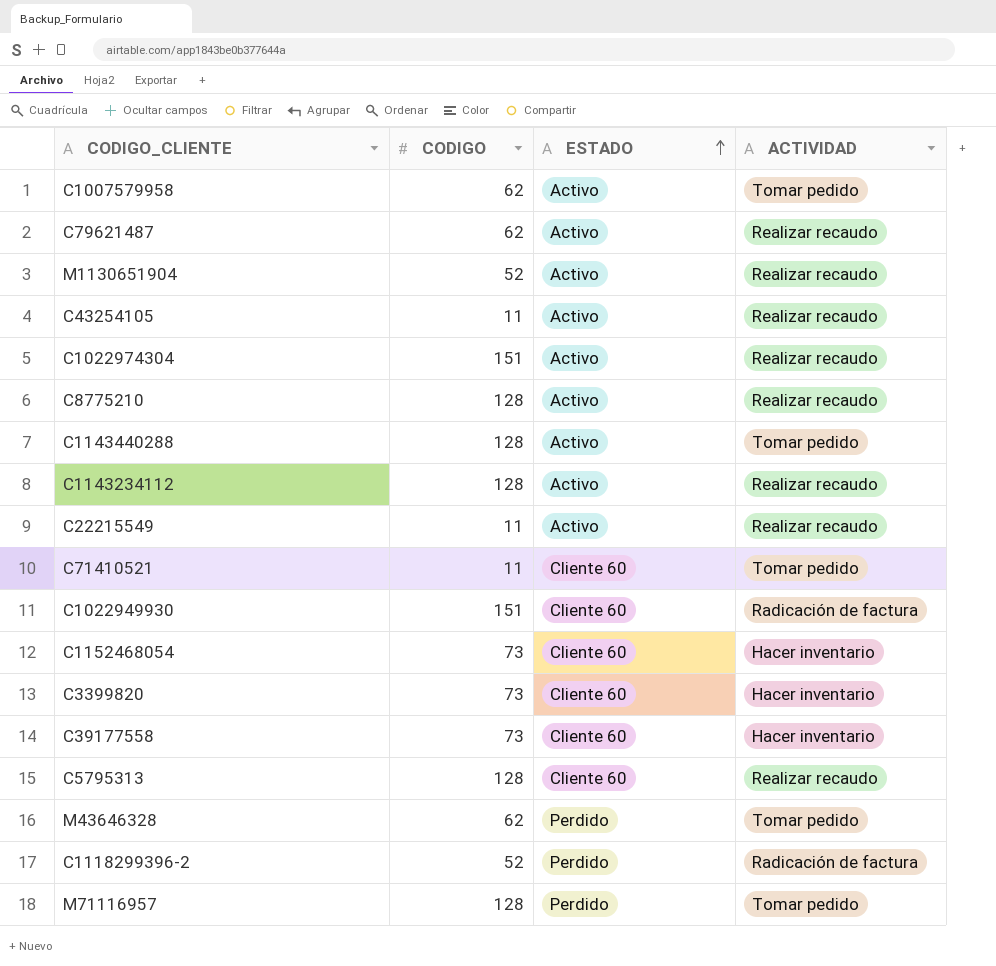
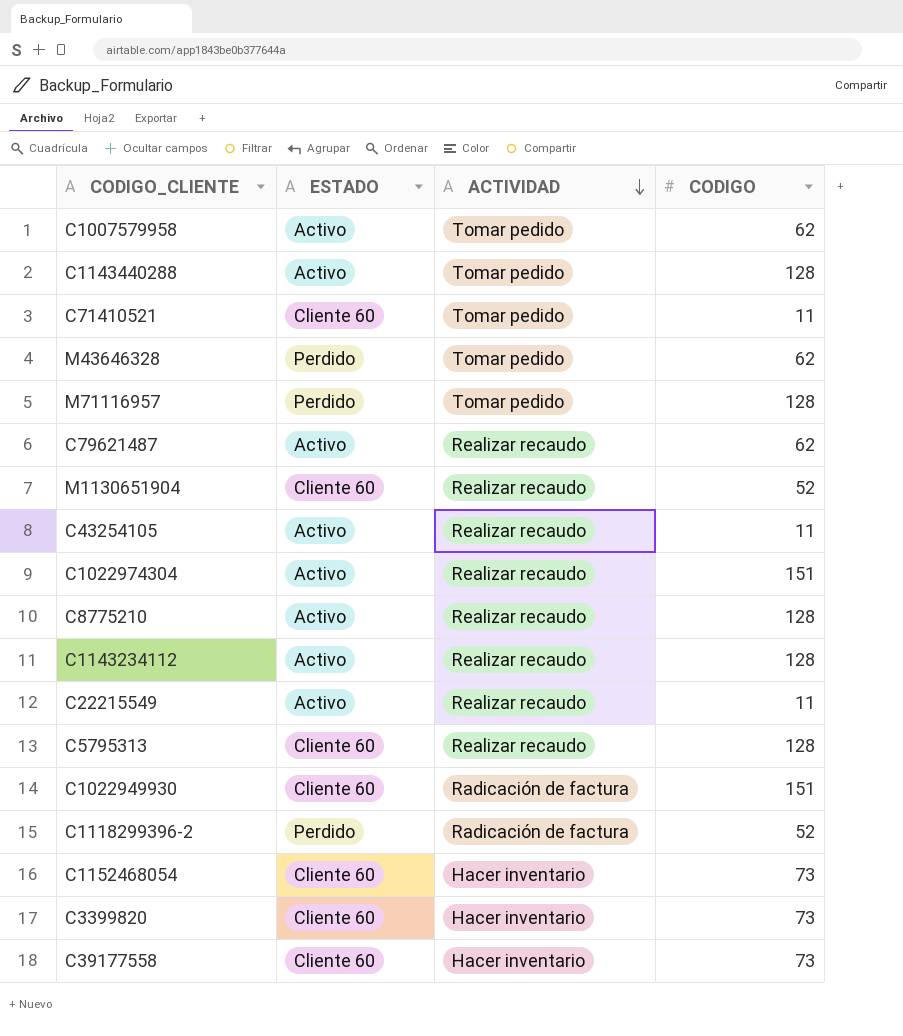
row order: ESTADO ascending -> ACTIVIDAD descending
column CODIGO | position: 2 -> 4
M1130651904 | ESTADO: Activo -> Cliente 60

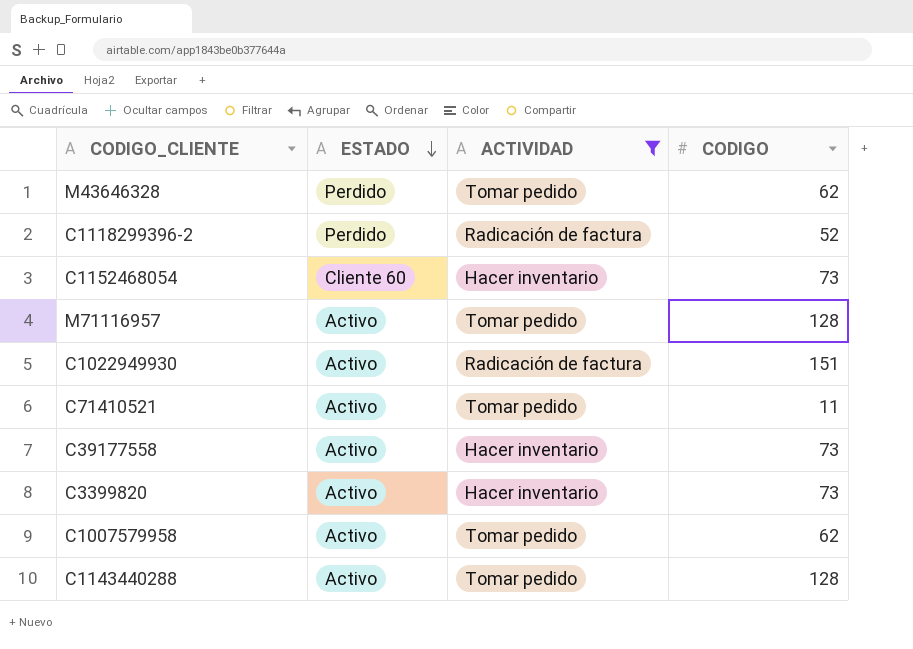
filter: none -> ACTIVIDAD != Realizar recaudo
row order: ACTIVIDAD descending -> ESTADO descending
M71116957 | ESTADO: Perdido -> Activo
C1022949930 | ESTADO: Cliente 60 -> Activo
C71410521 | ESTADO: Cliente 60 -> Activo
C39177558 | ESTADO: Cliente 60 -> Activo
C3399820 | ESTADO: Cliente 60 -> Activo

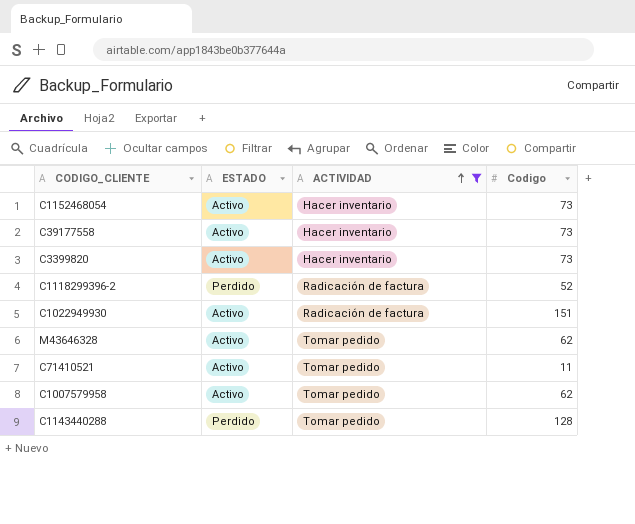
row order: ESTADO descending -> ACTIVIDAD ascending
column name: CODIGO -> Codigo
row M71116957: Activo | Tomar pedido | 128 -> none
C1152468054 | ESTADO: Cliente 60 -> Activo
M43646328 | ESTADO: Perdido -> Activo
C1143440288 | ESTADO: Activo -> Perdido

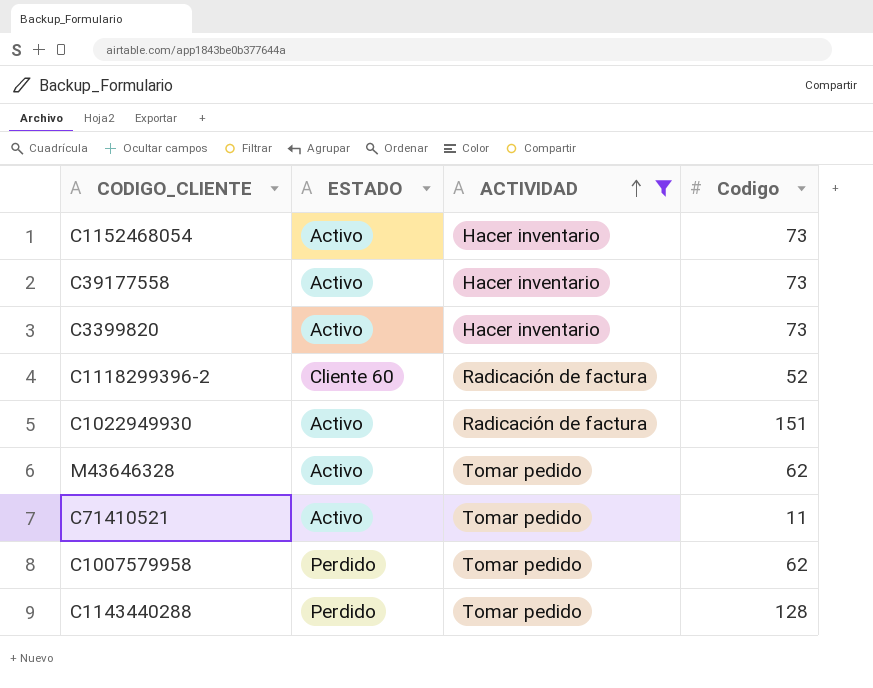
C1118299396-2 | ESTADO: Perdido -> Cliente 60
C1007579958 | ESTADO: Activo -> Perdido

